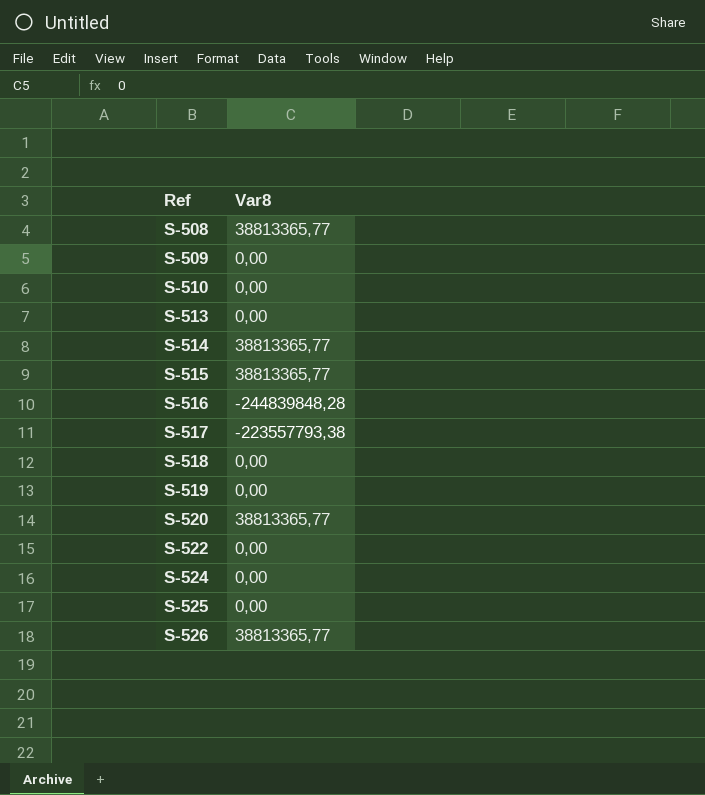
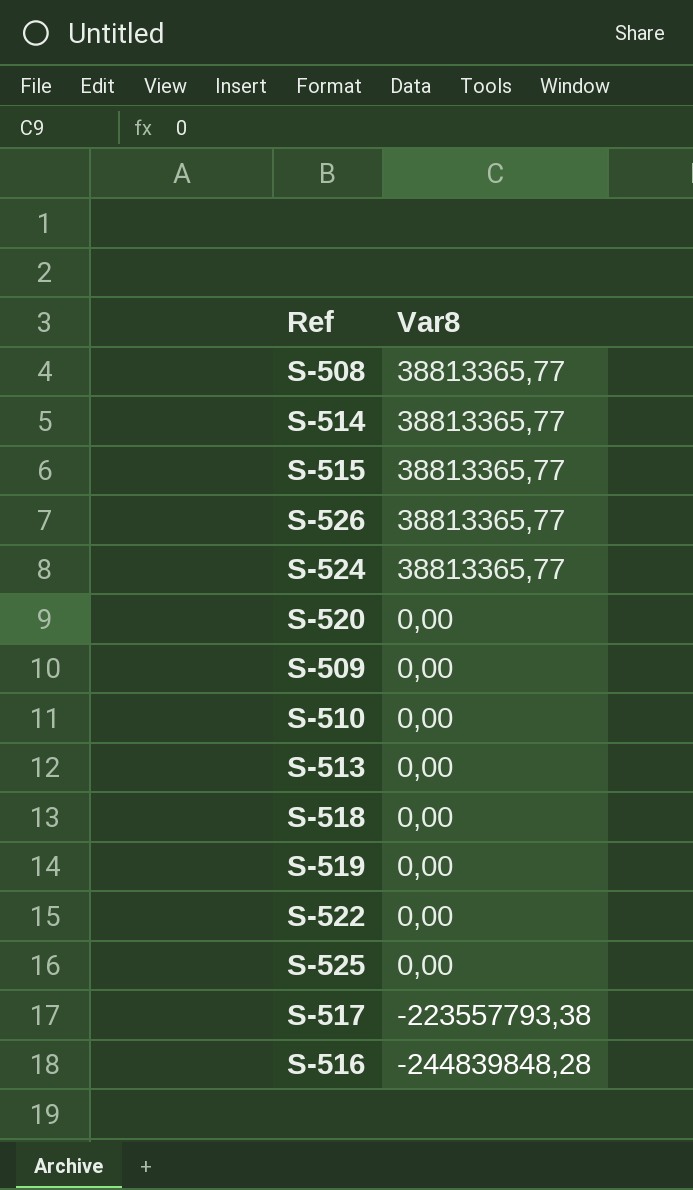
row order: Ref ascending -> Var8 descending
S-524 | Var8: 0,00 -> 38813365,77
S-520 | Var8: 38813365,77 -> 0,00

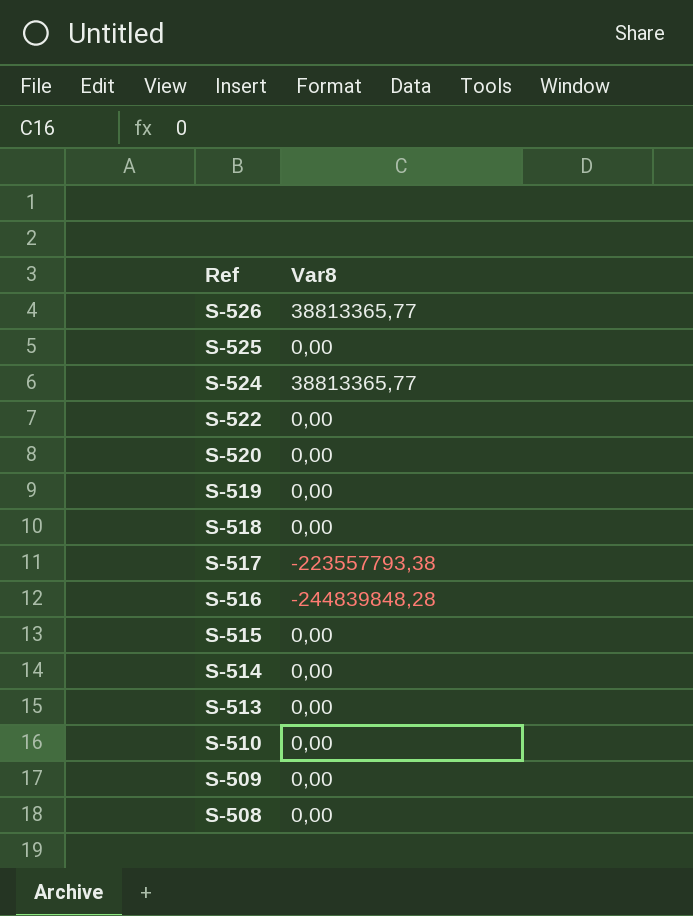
row order: Var8 descending -> Ref descending
S-515 | Var8: 38813365,77 -> 0,00
S-514 | Var8: 38813365,77 -> 0,00
S-508 | Var8: 38813365,77 -> 0,00

